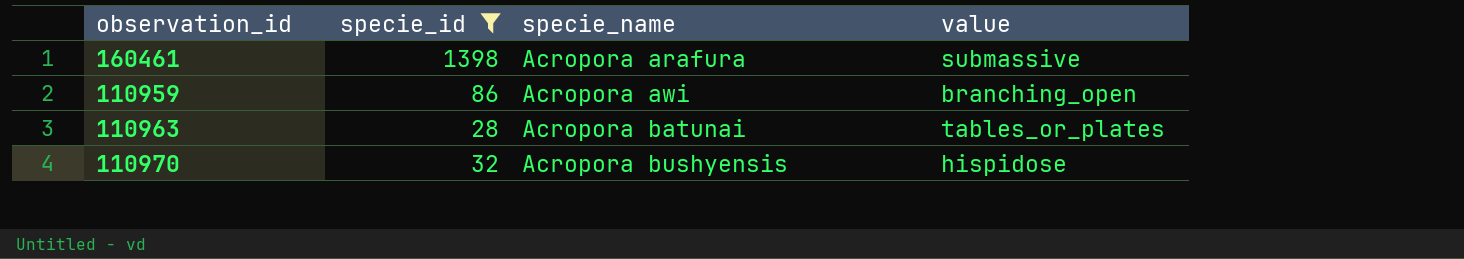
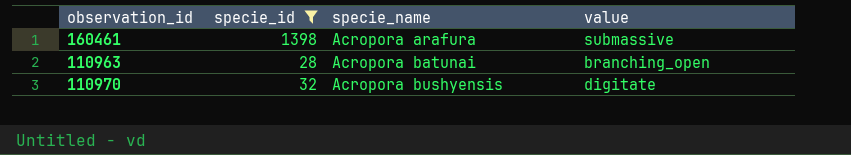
row 110959: 86 | Acropora awi | branching_open -> none
110963 | value: tables_or_plates -> branching_open
110970 | value: hispidose -> digitate

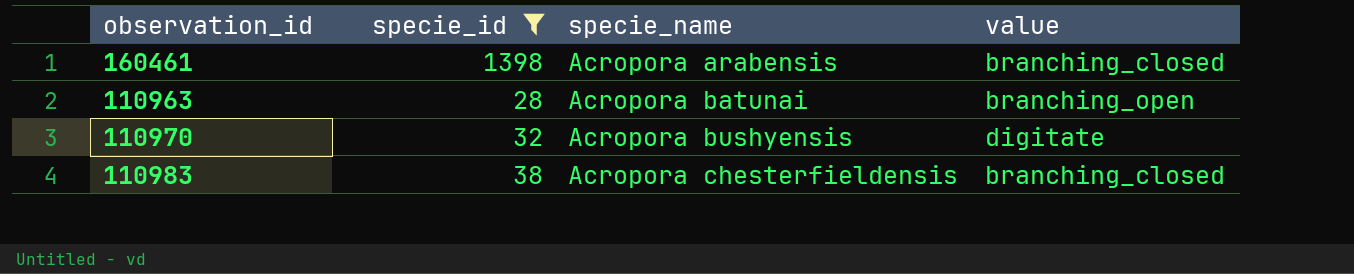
160461 | specie_name: Acropora arafura -> Acropora arabensis
160461 | value: submassive -> branching_closed
row 110983: none -> 38 | Acropora chesterfieldensis | branching_closed

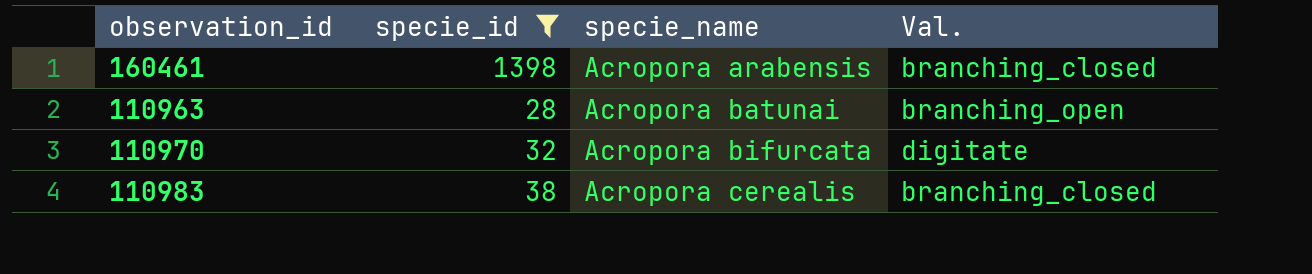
column name: value -> Val.
110970 | specie_name: Acropora bushyensis -> Acropora bifurcata
110983 | specie_name: Acropora chesterfieldensis -> Acropora cerealis

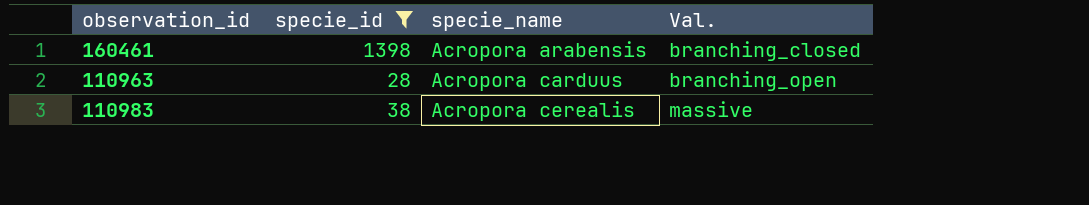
row 110970: 32 | Acropora bifurcata | digitate -> none
110963 | specie_name: Acropora batunai -> Acropora carduus
110983 | Val.: branching_closed -> massive

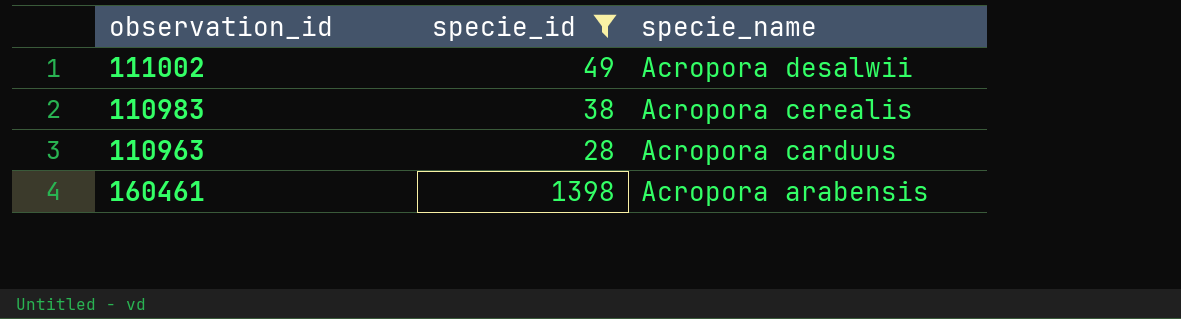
row order: specie_name ascending -> specie_name descending
column Val. | position: 4 -> none
row 111002: none -> 49 | Acropora desalwii

